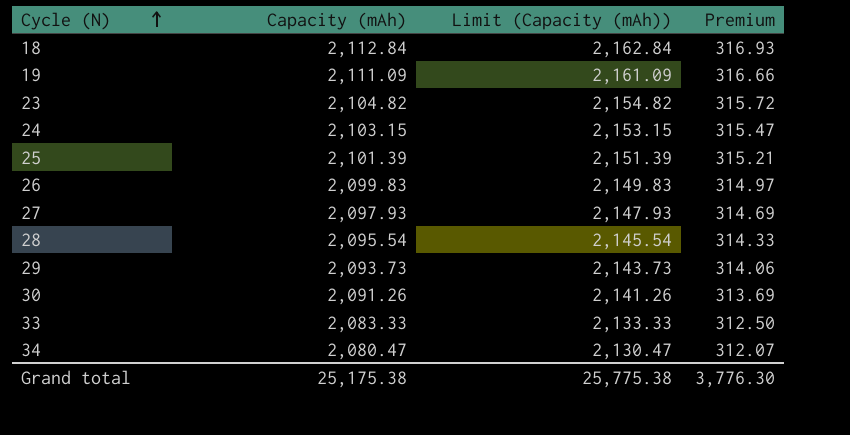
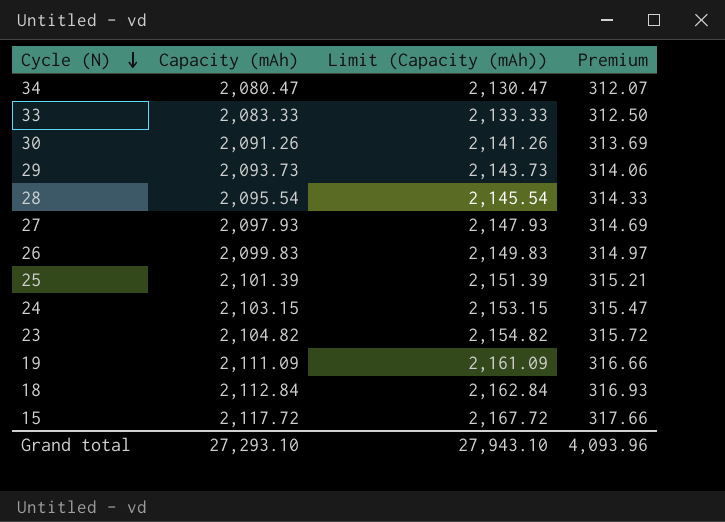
row order: Cycle (N) ascending -> Cycle (N) descending
row 15: none -> 2,117.72 | 2,167.72 | 317.66
Grand total | Capacity (mAh): 25,175.38 -> 27,293.10
Grand total | Limit (Capacity (mAh)): 25,775.38 -> 27,943.10
Grand total | Premium: 3,776.30 -> 4,093.96

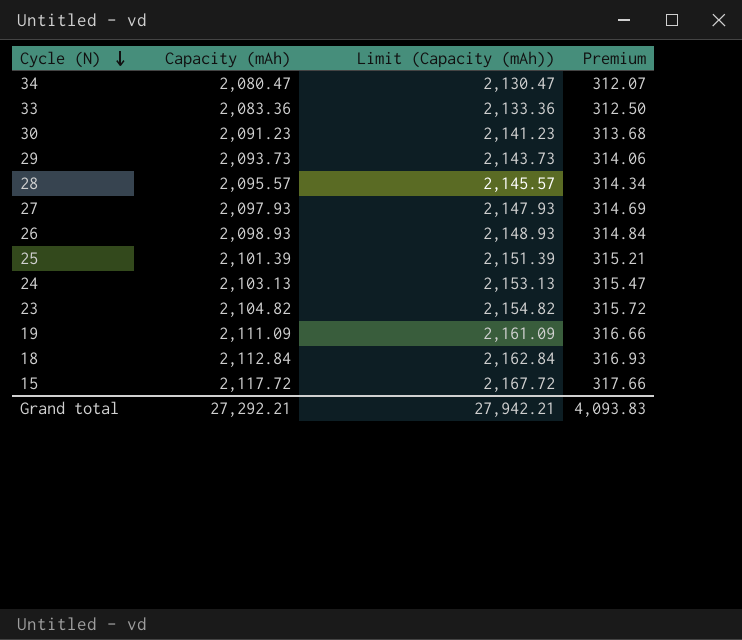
33 | Capacity (mAh): 2,083.33 -> 2,083.36
33 | Limit (Capacity (mAh)): 2,133.33 -> 2,133.36
30 | Capacity (mAh): 2,091.26 -> 2,091.23
30 | Limit (Capacity (mAh)): 2,141.26 -> 2,141.23
30 | Premium: 313.69 -> 313.68
28 | Capacity (mAh): 2,095.54 -> 2,095.57
28 | Limit (Capacity (mAh)): 2,145.54 -> 2,145.57
28 | Premium: 314.33 -> 314.34
26 | Capacity (mAh): 2,099.83 -> 2,098.93
26 | Limit (Capacity (mAh)): 2,149.83 -> 2,148.93
26 | Premium: 314.97 -> 314.84
24 | Capacity (mAh): 2,103.15 -> 2,103.13
24 | Limit (Capacity (mAh)): 2,153.15 -> 2,153.13
Grand total | Capacity (mAh): 27,293.10 -> 27,292.21
Grand total | Limit (Capacity (mAh)): 27,943.10 -> 27,942.21
Grand total | Premium: 4,093.96 -> 4,093.83

